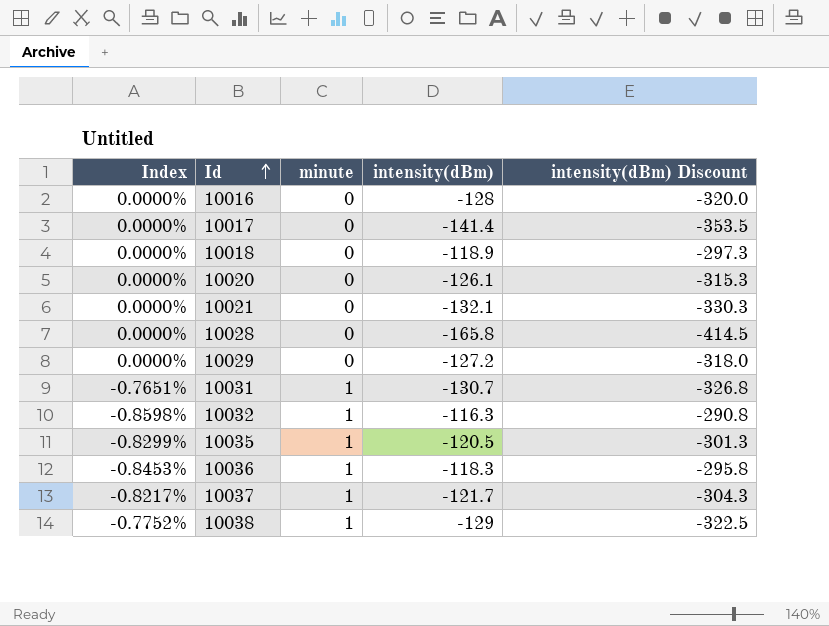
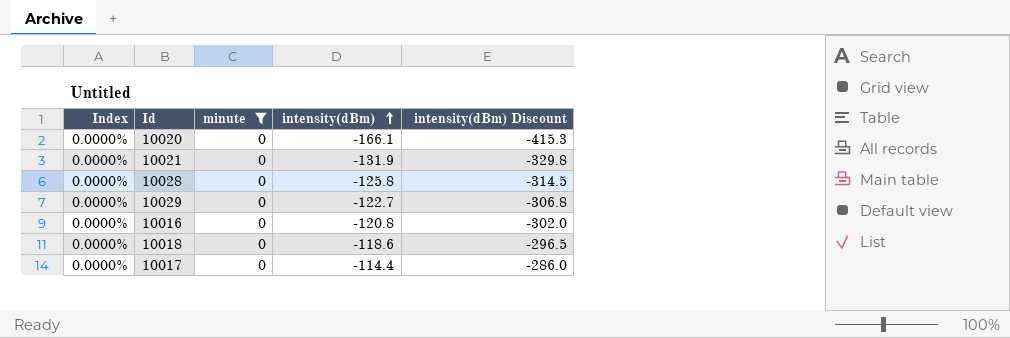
filter: none -> minute = 0
row order: Id ascending -> intensity(dBm) ascending
10020 | intensity(dBm): -126.1 -> -166.1
10020 | intensity(dBm) Discount: -315.3 -> -415.3
10021 | intensity(dBm): -132.1 -> -131.9
10021 | intensity(dBm) Discount: -330.3 -> -329.8
10028 | intensity(dBm): -165.8 -> -125.8
10028 | intensity(dBm) Discount: -414.5 -> -314.5
10029 | intensity(dBm): -127.2 -> -122.7
10029 | intensity(dBm) Discount: -318.0 -> -306.8
10016 | intensity(dBm): -128 -> -120.8
10016 | intensity(dBm) Discount: -320.0 -> -302.0
10018 | intensity(dBm): -118.9 -> -118.6
10018 | intensity(dBm) Discount: -297.3 -> -296.5
10017 | intensity(dBm): -141.4 -> -114.4
10017 | intensity(dBm) Discount: -353.5 -> -286.0

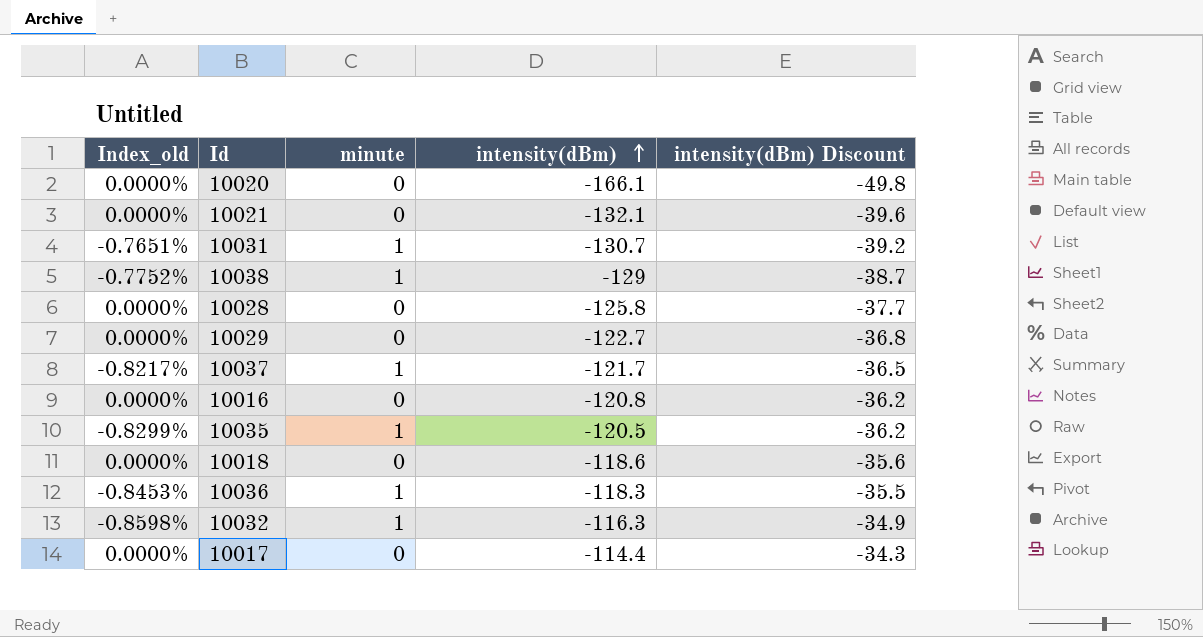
filter: minute = 0 -> none
column name: Index -> Index_old
column intensity(dBm) Discount | formula: [intensity(dBm)] * 2.5 -> [intensity(dBm)] * 0.3
10021 | intensity(dBm): -131.9 -> -132.1

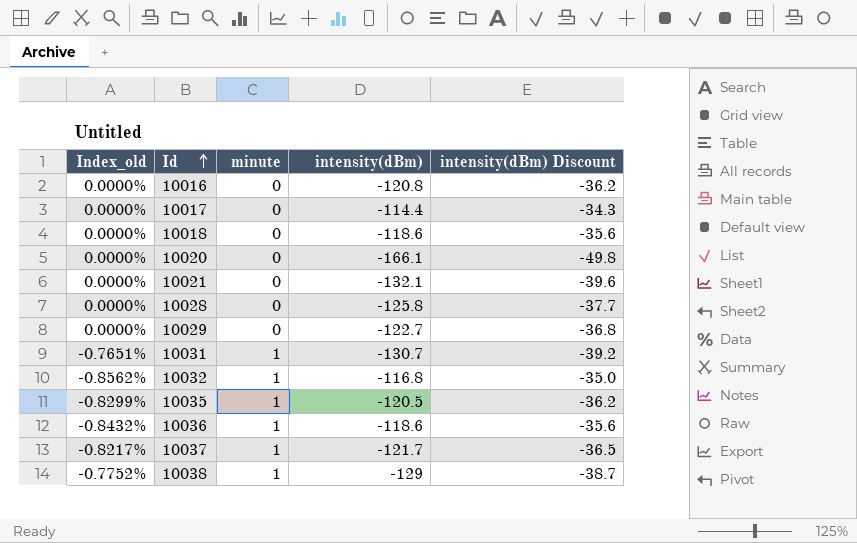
row order: intensity(dBm) ascending -> Id ascending
10032 | Index_old: -0.8598% -> -0.8562%
10032 | intensity(dBm): -116.3 -> -116.8
10032 | intensity(dBm) Discount: -34.9 -> -35.0
10036 | Index_old: -0.8453% -> -0.8432%
10036 | intensity(dBm): -118.3 -> -118.6
10036 | intensity(dBm) Discount: -35.5 -> -35.6

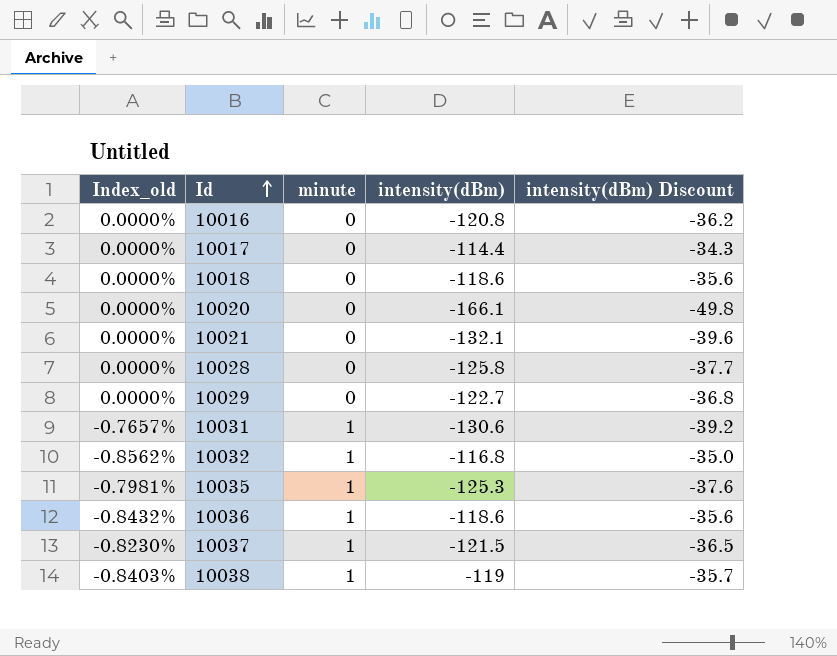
10031 | Index_old: -0.7651% -> -0.7657%
10031 | intensity(dBm): -130.7 -> -130.6
10035 | Index_old: -0.8299% -> -0.7981%
10035 | intensity(dBm): -120.5 -> -125.3
10035 | intensity(dBm) Discount: -36.2 -> -37.6
10037 | Index_old: -0.8217% -> -0.8230%
10037 | intensity(dBm): -121.7 -> -121.5
10038 | Index_old: -0.7752% -> -0.8403%
10038 | intensity(dBm): -129 -> -119
10038 | intensity(dBm) Discount: -38.7 -> -35.7

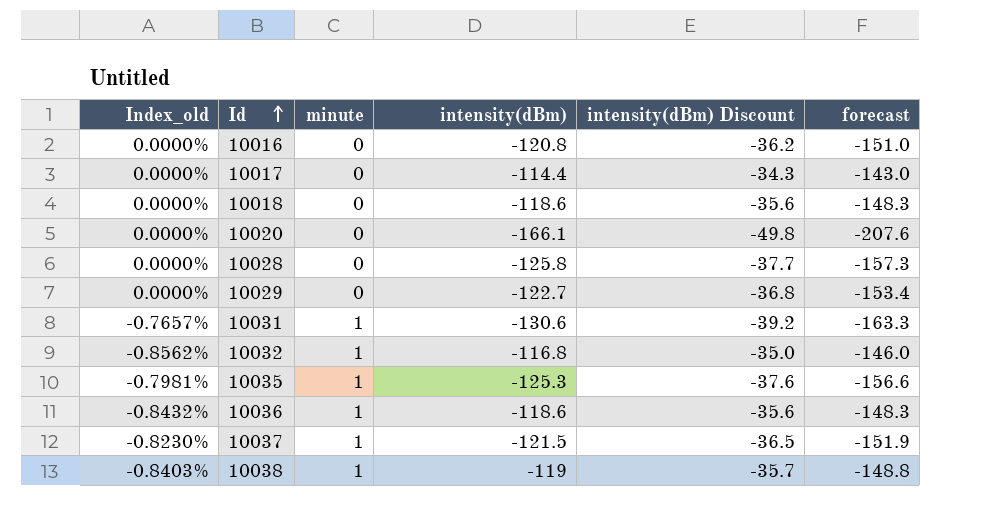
column forecast | formula: none -> [intensity(dBm)] * 1.25
row 10021: 0.0000% | 0 | -132.1 | -39.6 -> none

